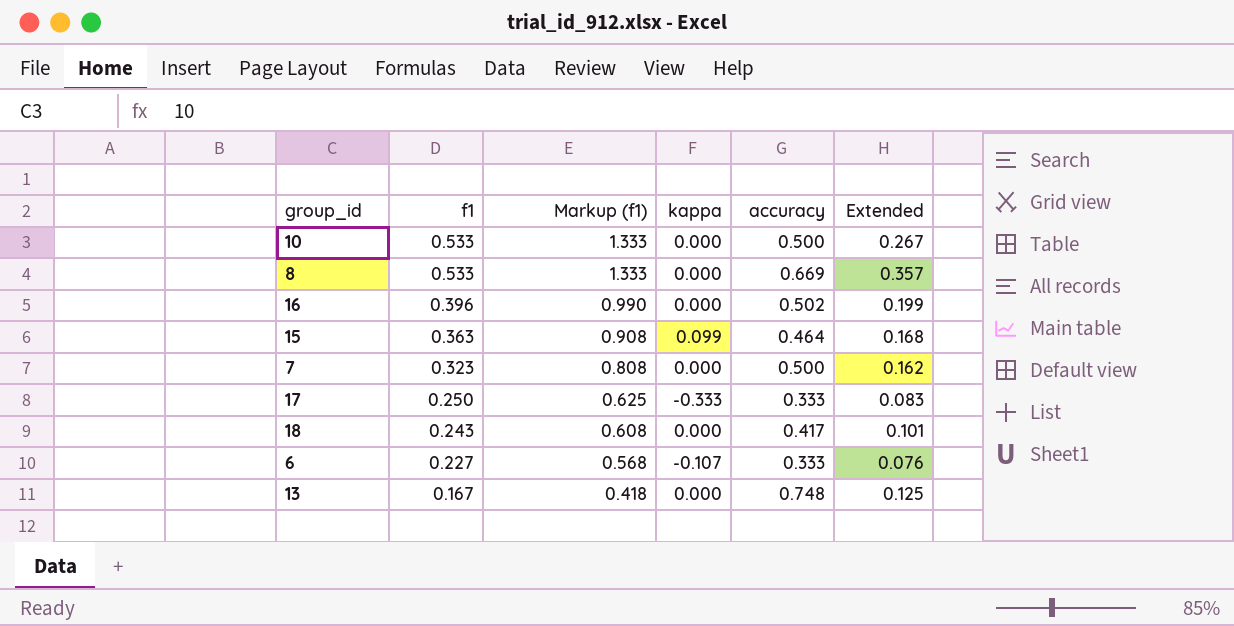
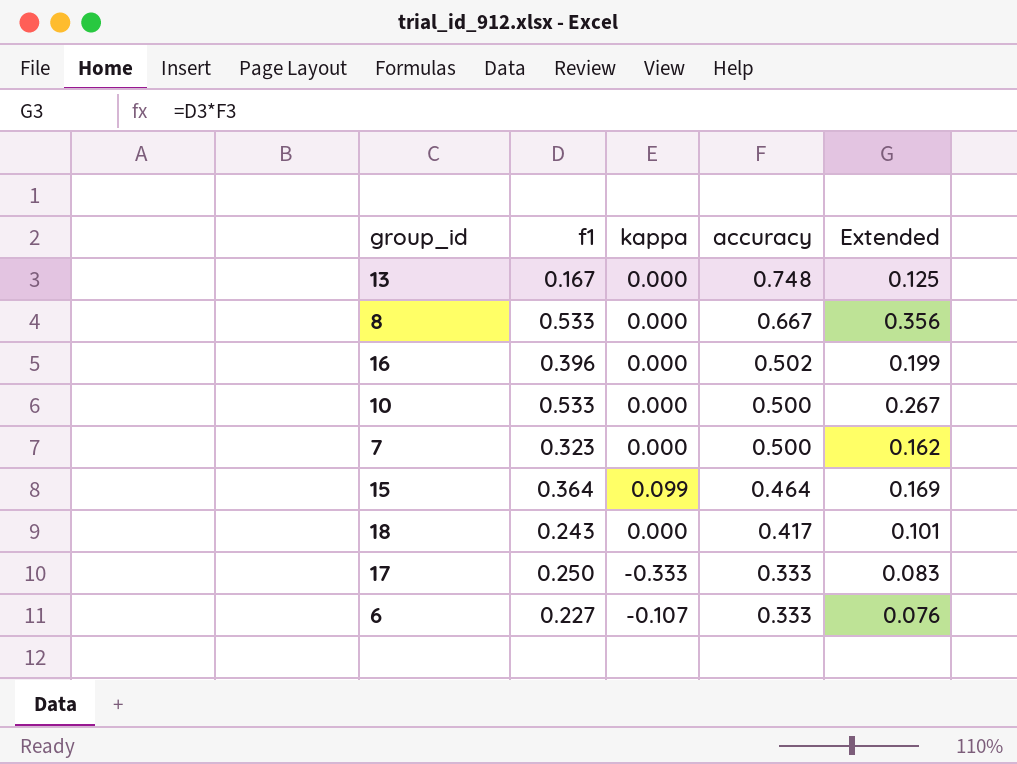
row order: f1 descending -> accuracy descending
column Markup (f1) | formula: [f1] * 2.5 -> none
8 | accuracy: 0.669 -> 0.667
8 | Extended: 0.357 -> 0.356
15 | f1: 0.363 -> 0.364
15 | Extended: 0.168 -> 0.169

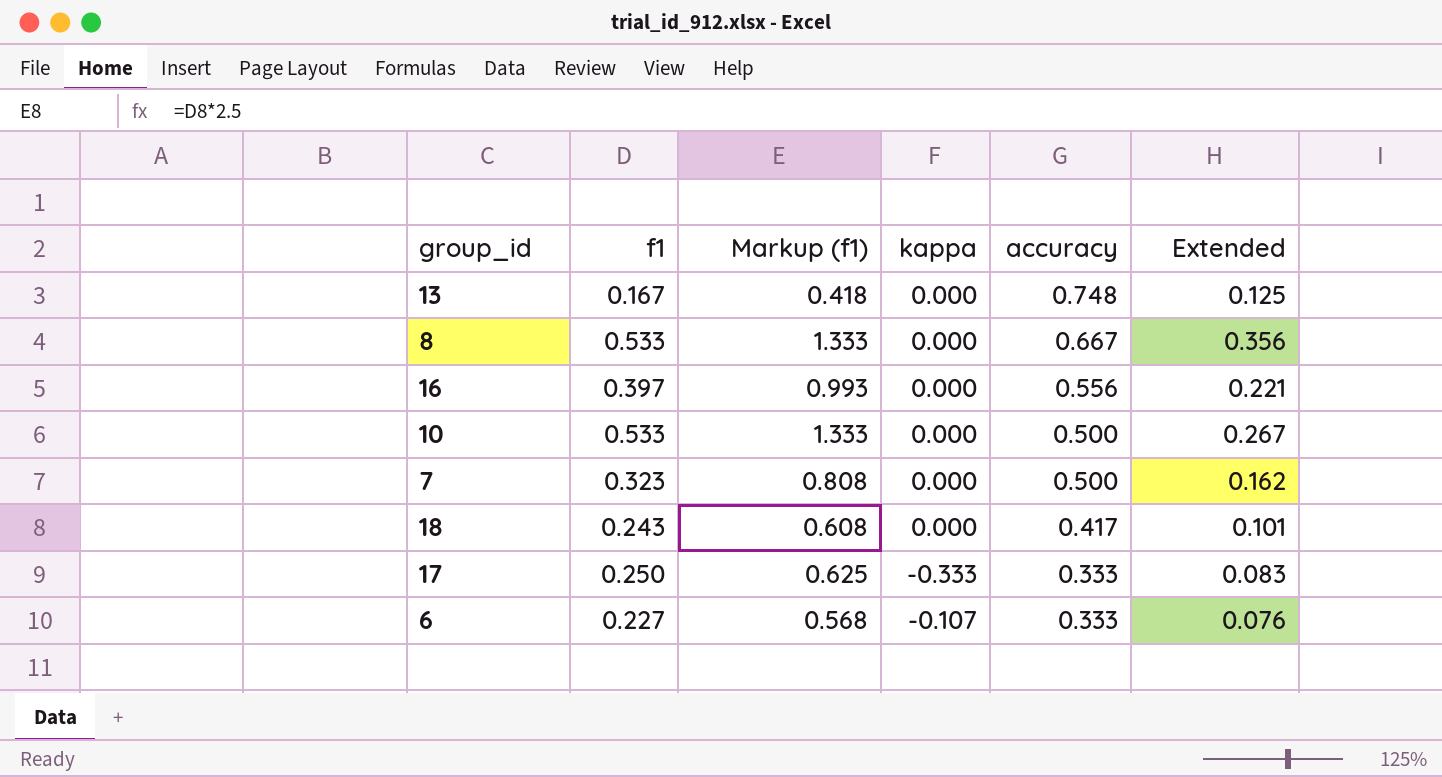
column Markup (f1) | formula: none -> [f1] * 2.5
row 15: 0.364 | 0.099 | 0.464 | 0.169 -> none
16 | f1: 0.396 -> 0.397
16 | accuracy: 0.502 -> 0.556
16 | Extended: 0.199 -> 0.221

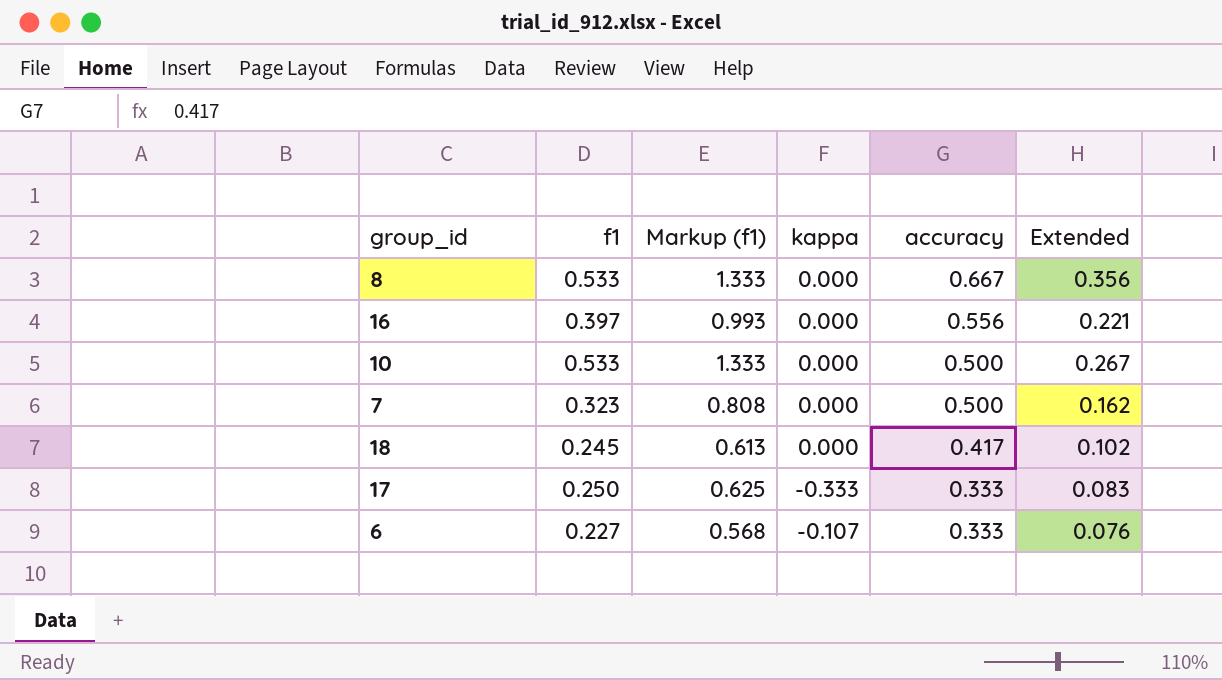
row 13: 0.167 | 0.418 | 0.000 | 0.748 | 0.125 -> none
18 | f1: 0.243 -> 0.245
18 | Markup (f1): 0.608 -> 0.613
18 | Extended: 0.101 -> 0.102

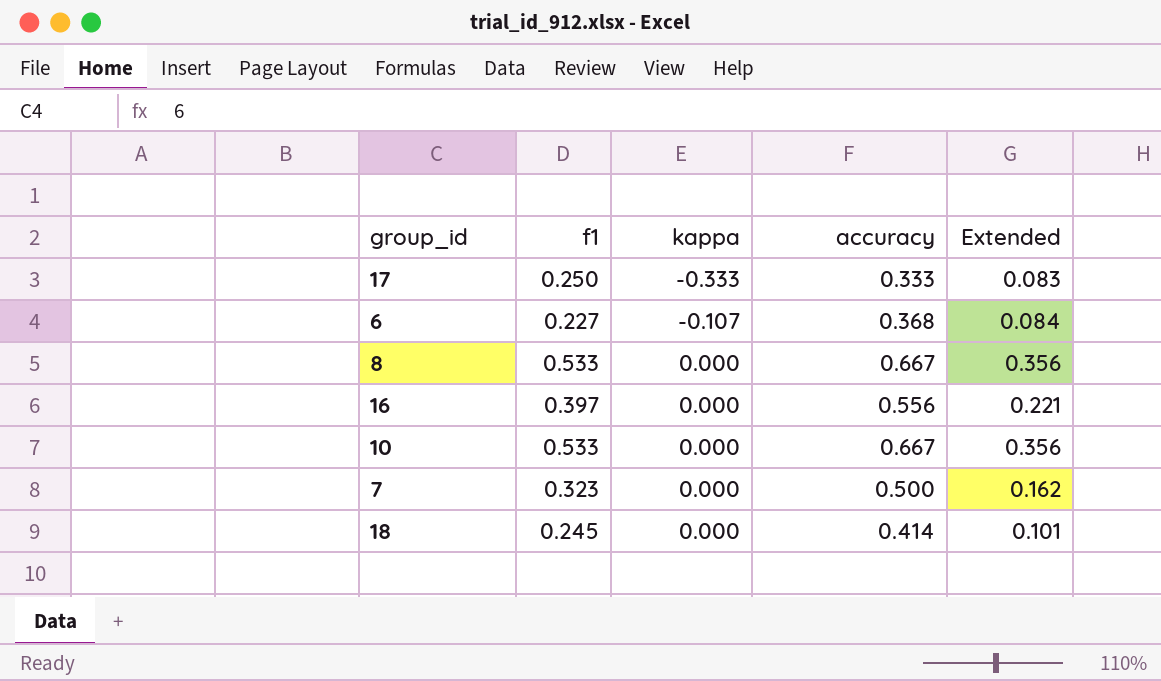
row order: accuracy descending -> kappa ascending
column Markup (f1) | formula: [f1] * 2.5 -> none
6 | accuracy: 0.333 -> 0.368
6 | Extended: 0.076 -> 0.084
10 | accuracy: 0.500 -> 0.667
10 | Extended: 0.267 -> 0.356
18 | accuracy: 0.417 -> 0.414
18 | Extended: 0.102 -> 0.101

